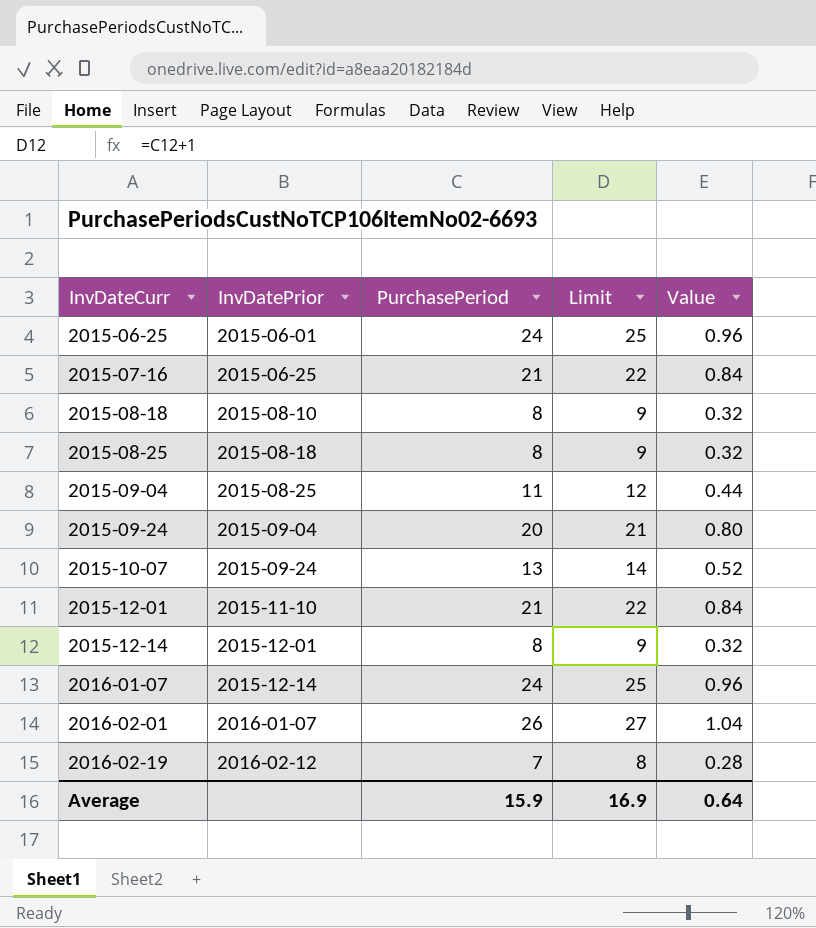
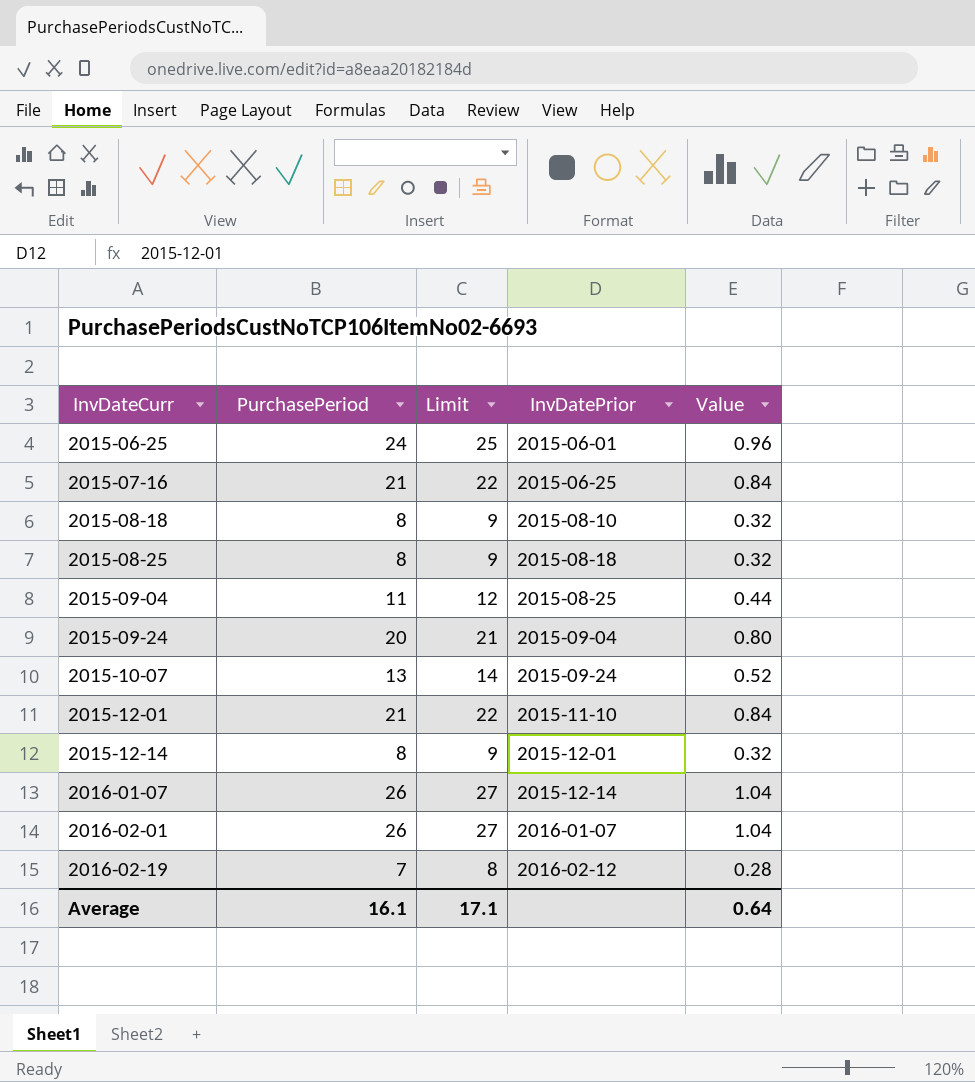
column InvDatePrior | position: 2 -> 4
2016-01-07 | PurchasePeriod: 24 -> 26
2016-01-07 | Limit: 25 -> 27
2016-01-07 | Value: 0.96 -> 1.04
Average | PurchasePeriod: 15.9 -> 16.1
Average | Limit: 16.9 -> 17.1

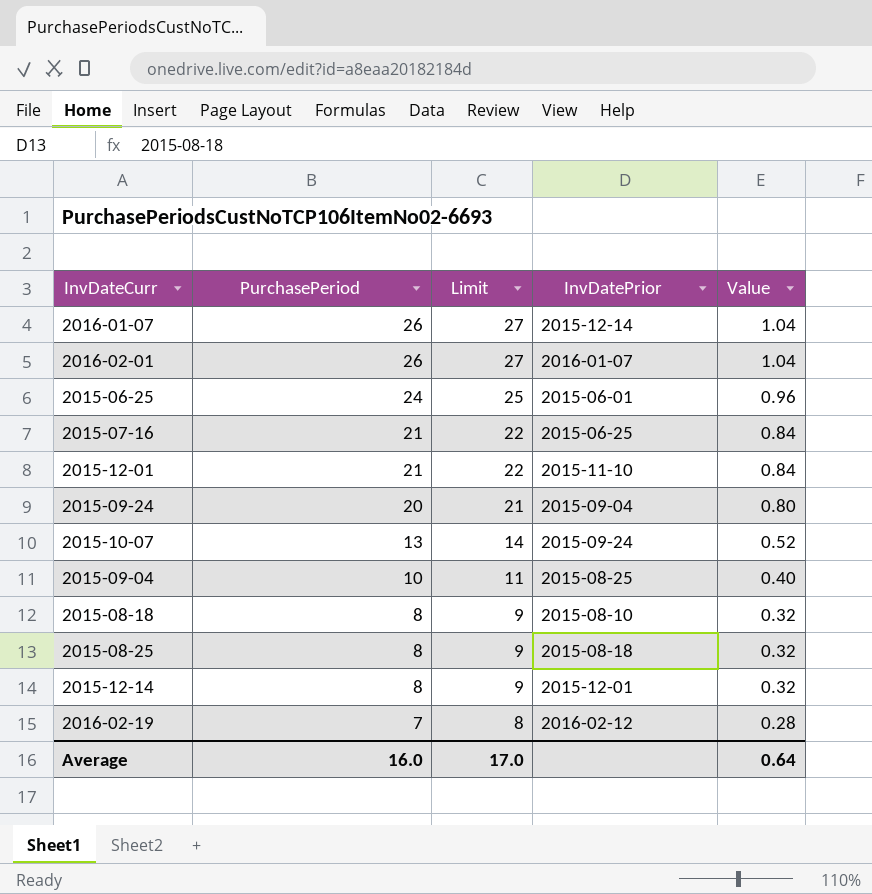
row order: InvDateCurr ascending -> PurchasePeriod descending
2015-09-04 | PurchasePeriod: 11 -> 10
2015-09-04 | Limit: 12 -> 11
2015-09-04 | Value: 0.44 -> 0.40
Average | PurchasePeriod: 16.1 -> 16.0
Average | Limit: 17.1 -> 17.0

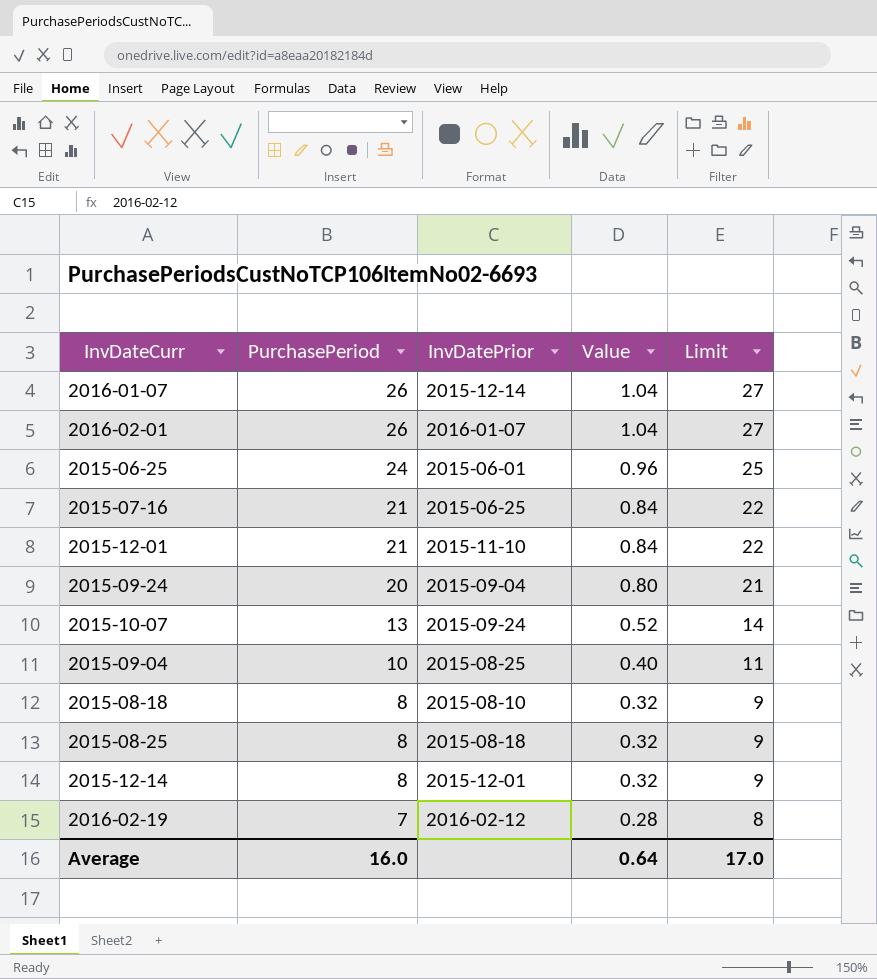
column Limit | position: 3 -> 5

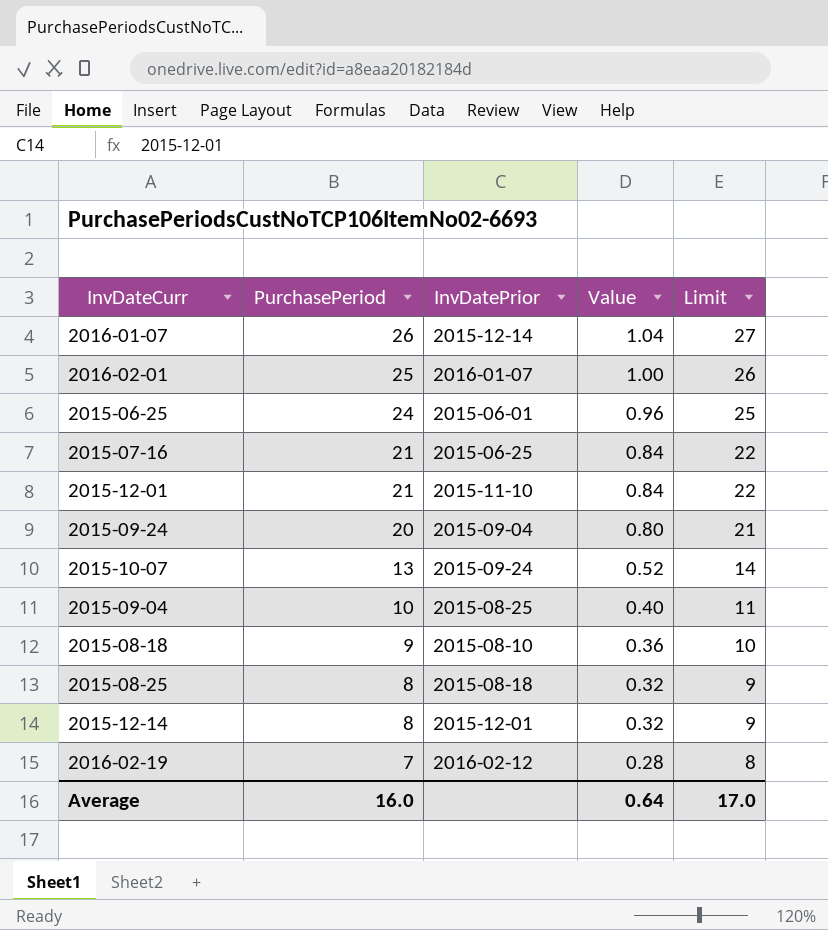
2016-02-01 | PurchasePeriod: 26 -> 25
2016-02-01 | Value: 1.04 -> 1.00
2016-02-01 | Limit: 27 -> 26
2015-08-18 | PurchasePeriod: 8 -> 9
2015-08-18 | Value: 0.32 -> 0.36
2015-08-18 | Limit: 9 -> 10

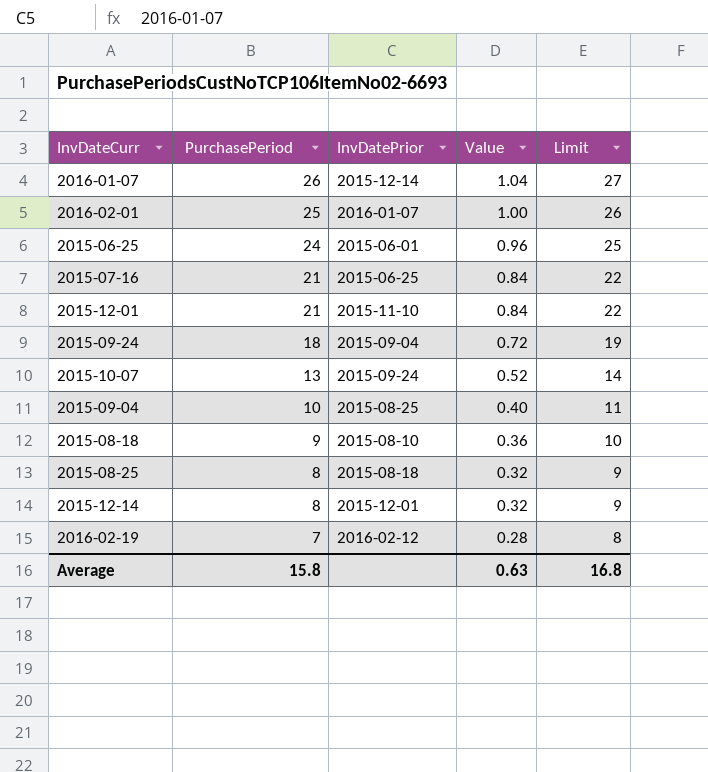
2015-09-24 | PurchasePeriod: 20 -> 18
2015-09-24 | Value: 0.80 -> 0.72
2015-09-24 | Limit: 21 -> 19
Average | PurchasePeriod: 16.0 -> 15.8
Average | Value: 0.64 -> 0.63
Average | Limit: 17.0 -> 16.8

